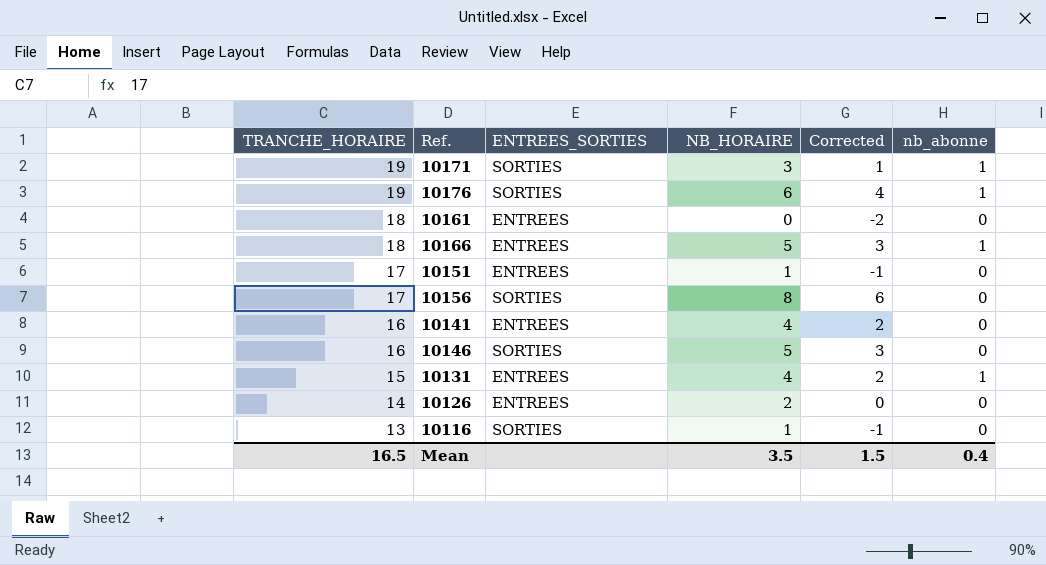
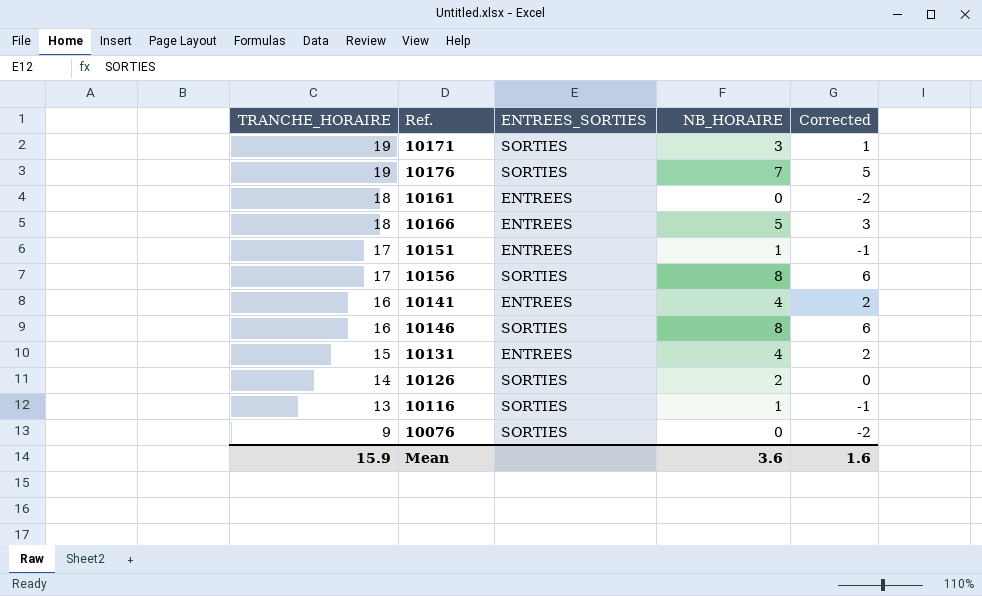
column nb_abonne | position: 6 -> none
10176 | NB_HORAIRE: 6 -> 7
10176 | Corrected: 4 -> 5
10146 | NB_HORAIRE: 5 -> 8
10146 | Corrected: 3 -> 6
10126 | ENTREES_SORTIES: ENTREES -> SORTIES
row 10076: none -> 9 | SORTIES | 0 | -2
Mean | TRANCHE_HORAIRE: 16.5 -> 15.9
Mean | NB_HORAIRE: 3.5 -> 3.6
Mean | Corrected: 1.5 -> 1.6

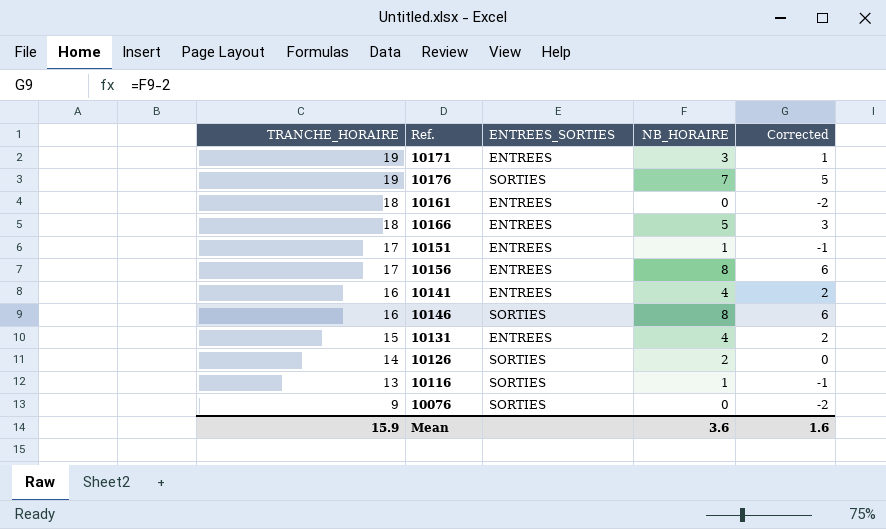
10171 | ENTREES_SORTIES: SORTIES -> ENTREES
10156 | ENTREES_SORTIES: SORTIES -> ENTREES

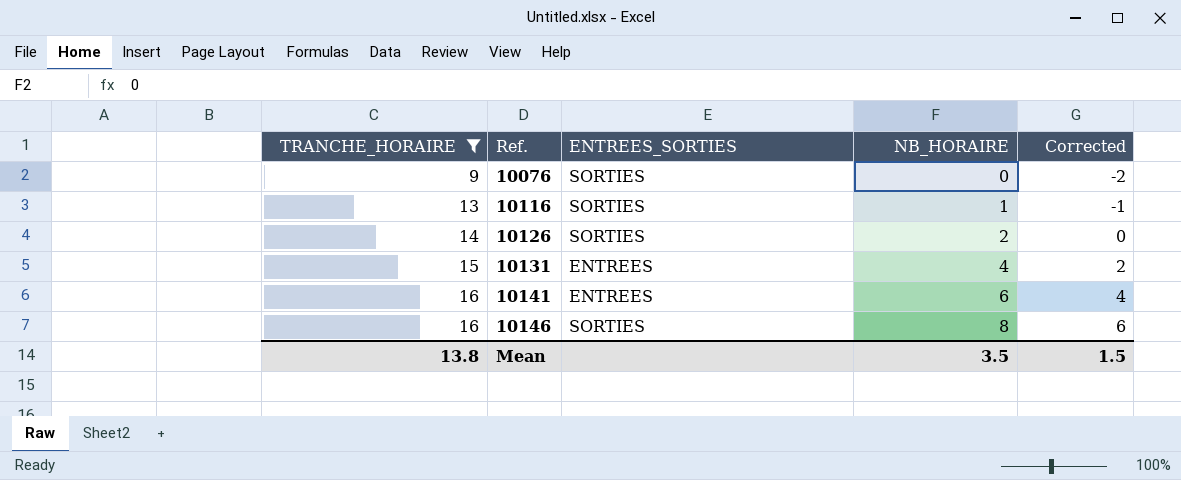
filter: none -> TRANCHE_HORAIRE <= 16
row order: TRANCHE_HORAIRE descending -> TRANCHE_HORAIRE ascending
10141 | NB_HORAIRE: 4 -> 6
10141 | Corrected: 2 -> 4
Mean | TRANCHE_HORAIRE: 15.9 -> 13.8
Mean | NB_HORAIRE: 3.6 -> 3.5
Mean | Corrected: 1.6 -> 1.5

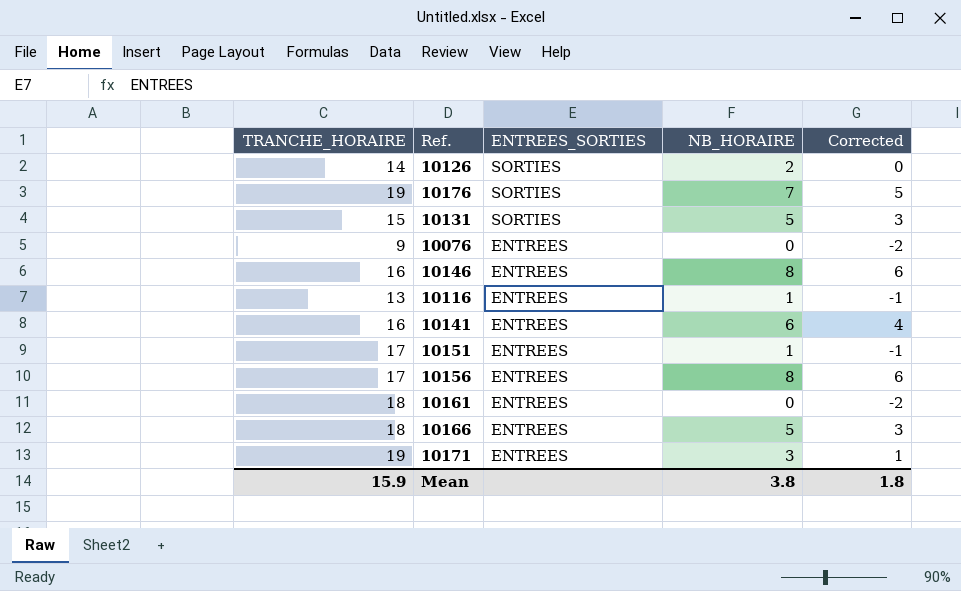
filter: TRANCHE_HORAIRE <= 16 -> none
row order: TRANCHE_HORAIRE ascending -> ENTREES_SORTIES descending
10131 | ENTREES_SORTIES: ENTREES -> SORTIES
10131 | NB_HORAIRE: 4 -> 5
10131 | Corrected: 2 -> 3
10076 | ENTREES_SORTIES: SORTIES -> ENTREES
10146 | ENTREES_SORTIES: SORTIES -> ENTREES
10116 | ENTREES_SORTIES: SORTIES -> ENTREES
Mean | TRANCHE_HORAIRE: 13.8 -> 15.9
Mean | NB_HORAIRE: 3.5 -> 3.8
Mean | Corrected: 1.5 -> 1.8

